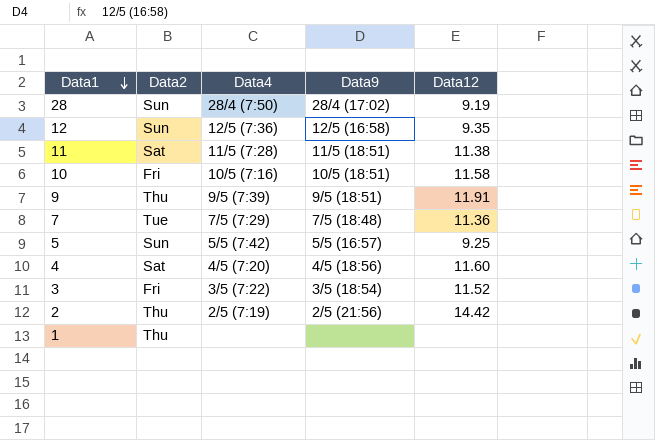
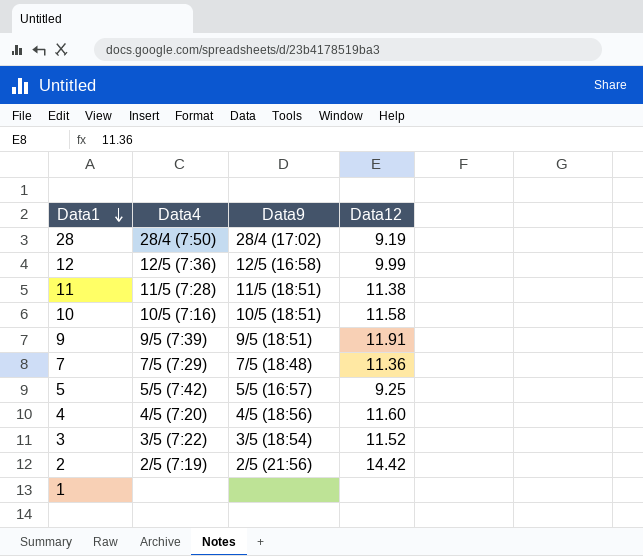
column Data2 | position: 2 -> none
12 | Data12: 9.35 -> 9.99

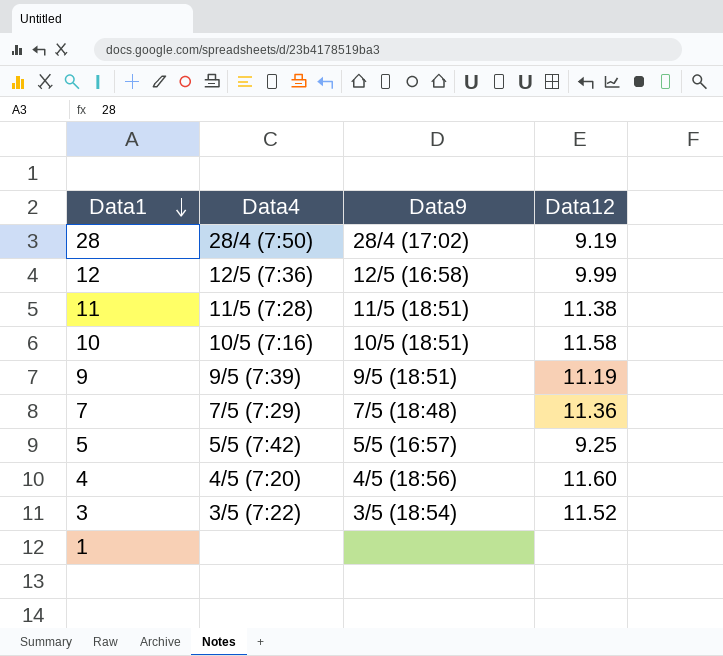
row 2: 2/5 (7:19) | 2/5 (21:56) | 14.42 -> none
9 | Data12: 11.91 -> 11.19

